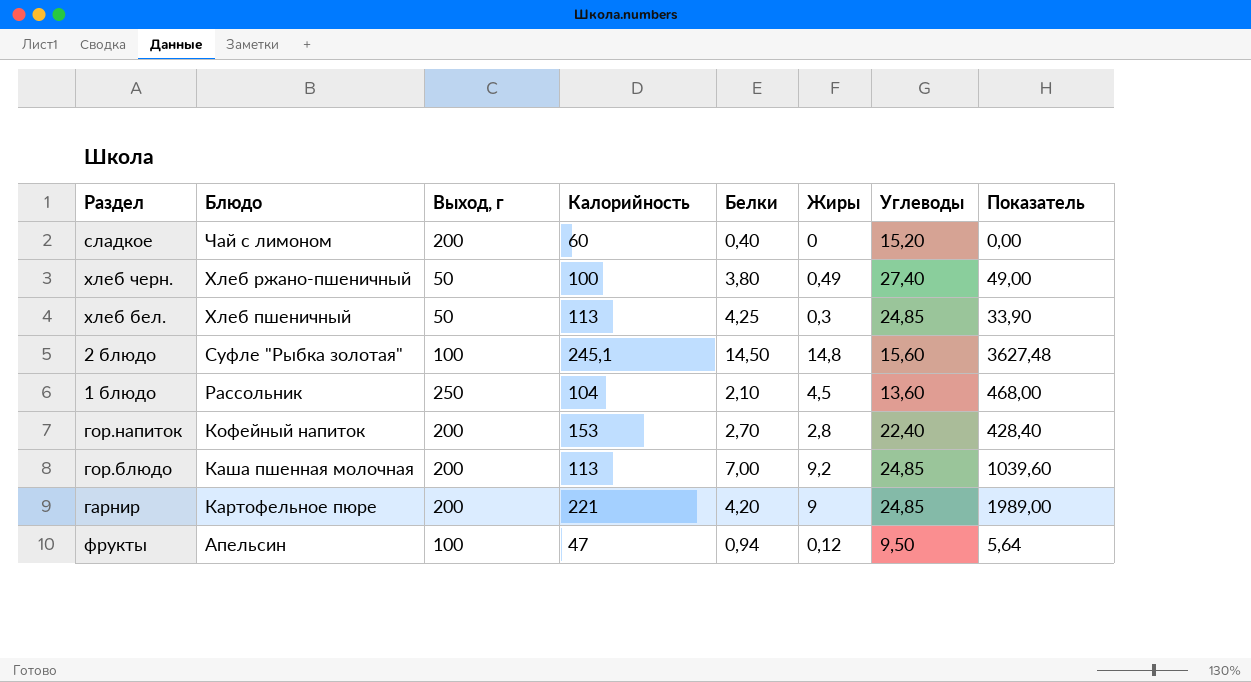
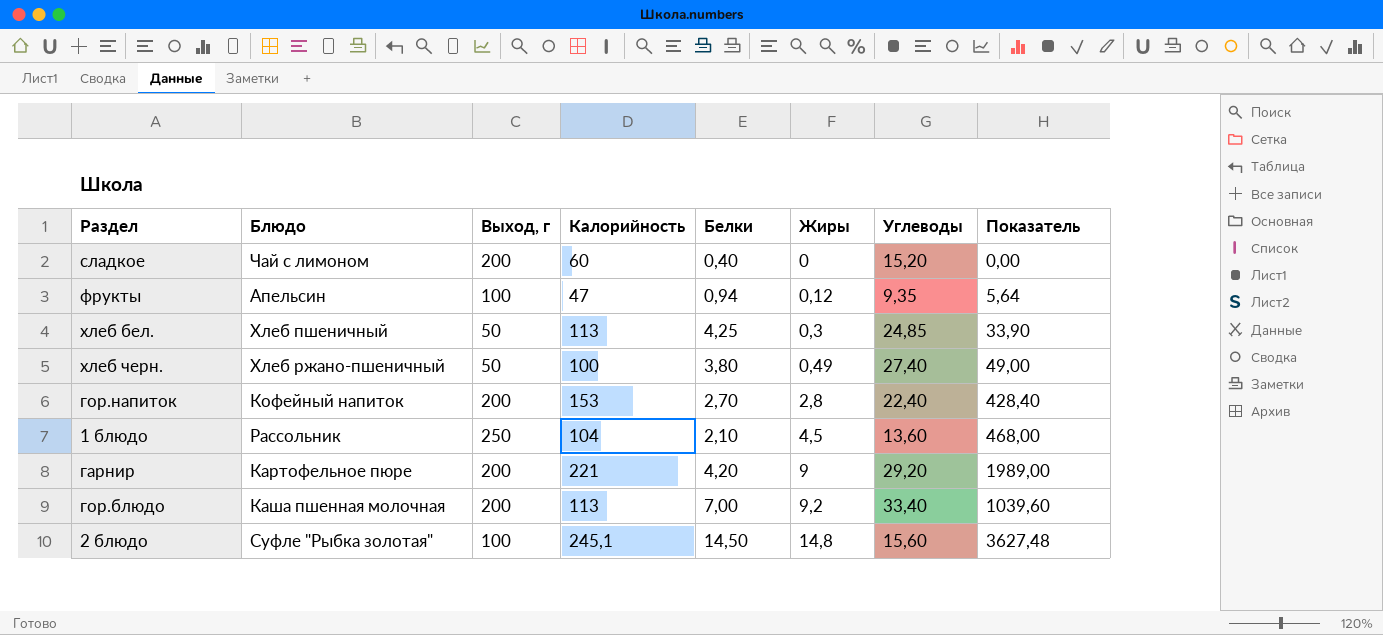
row order: Блюдо descending -> Жиры ascending
фрукты | Углеводы: 9,50 -> 9,35
гарнир | Углеводы: 24,85 -> 29,20
гор.блюдо | Углеводы: 24,85 -> 33,40

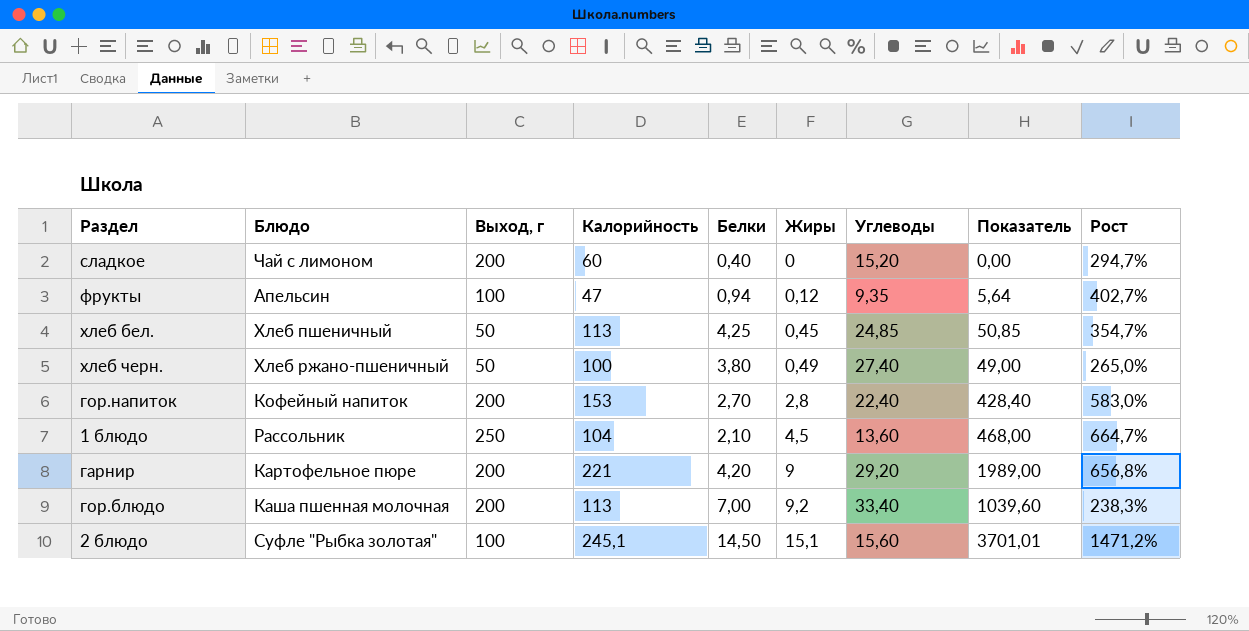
column Рост | formula: none -> ([Калорийность] - [Углеводы]) / [Углеводы]
хлеб бел. | Жиры: 0,3 -> 0,45
хлеб бел. | Показатель: 33,90 -> 50,85
2 блюдо | Жиры: 14,8 -> 15,1
2 блюдо | Показатель: 3627,48 -> 3701,01

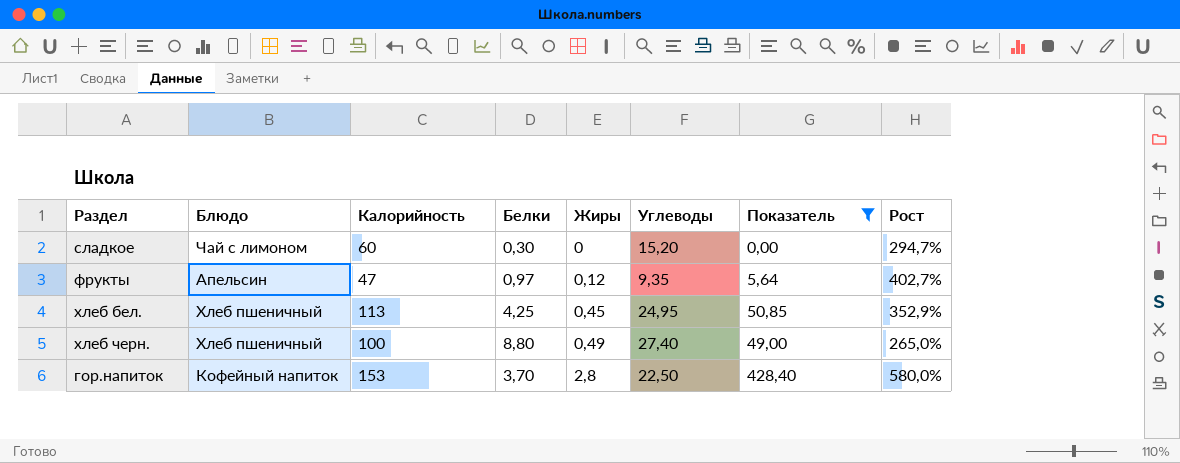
filter: none -> Показатель <= 428,40
column Выход, г | position: 3 -> none
сладкое | Белки: 0,40 -> 0,30
фрукты | Белки: 0,94 -> 0,97
хлеб бел. | Углеводы: 24,85 -> 24,95
хлеб бел. | Рост: 354,7% -> 352,9%
хлеб черн. | Блюдо: Хлеб ржано-пшеничный -> Хлеб пшеничный
хлеб черн. | Белки: 3,80 -> 8,80
гор.напиток | Белки: 2,70 -> 3,70
гор.напиток | Углеводы: 22,40 -> 22,50
гор.напиток | Рост: 583,0% -> 580,0%

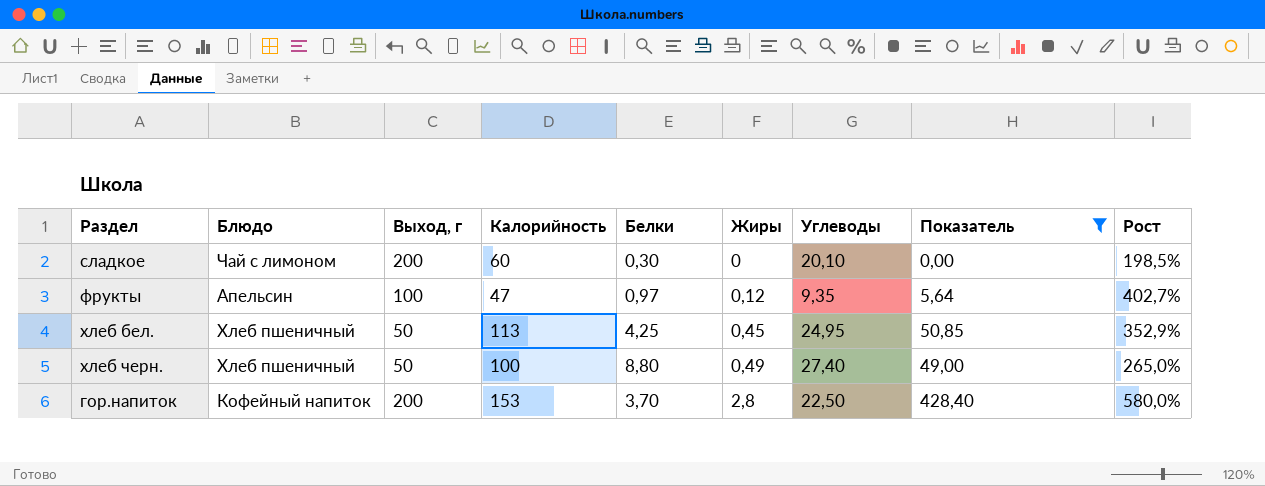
column Выход, г | position: none -> 3
сладкое | Углеводы: 15,20 -> 20,10
сладкое | Рост: 294,7% -> 198,5%

